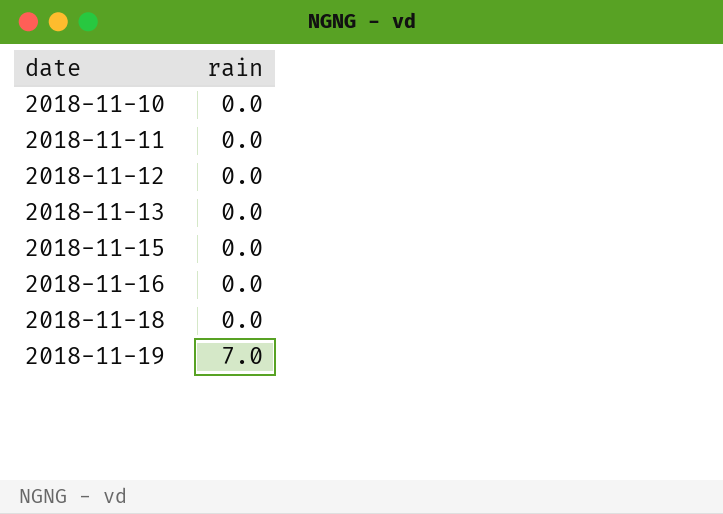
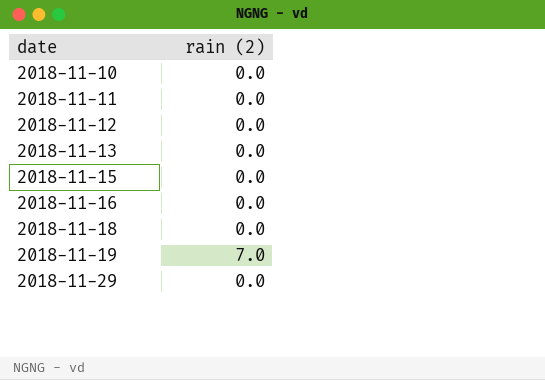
column name: rain -> rain (2)
row 2018-11-29: none -> 0.0

